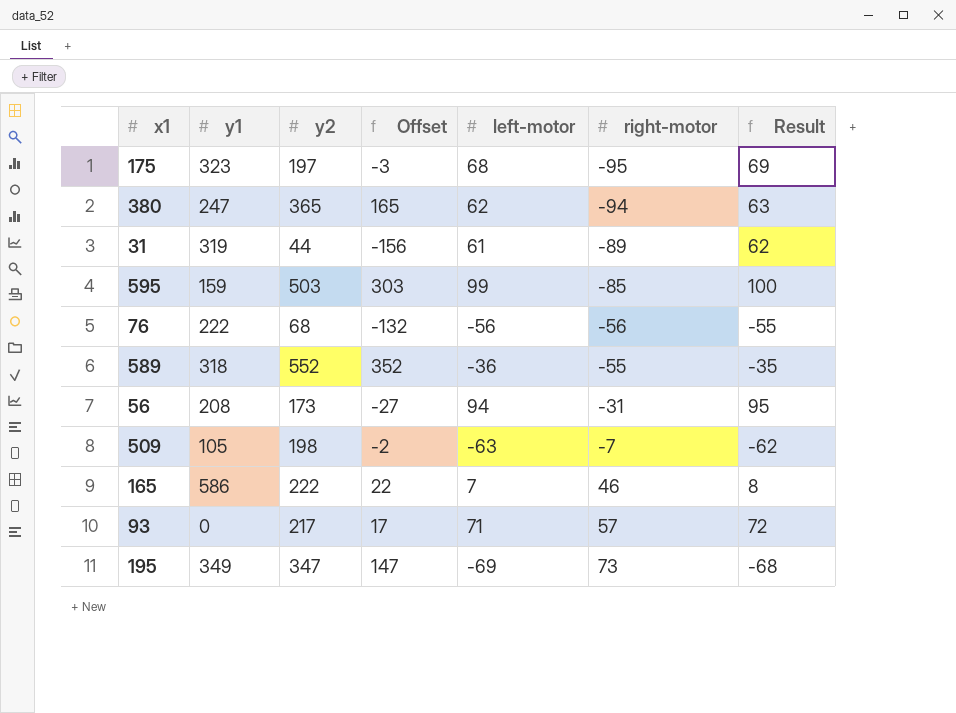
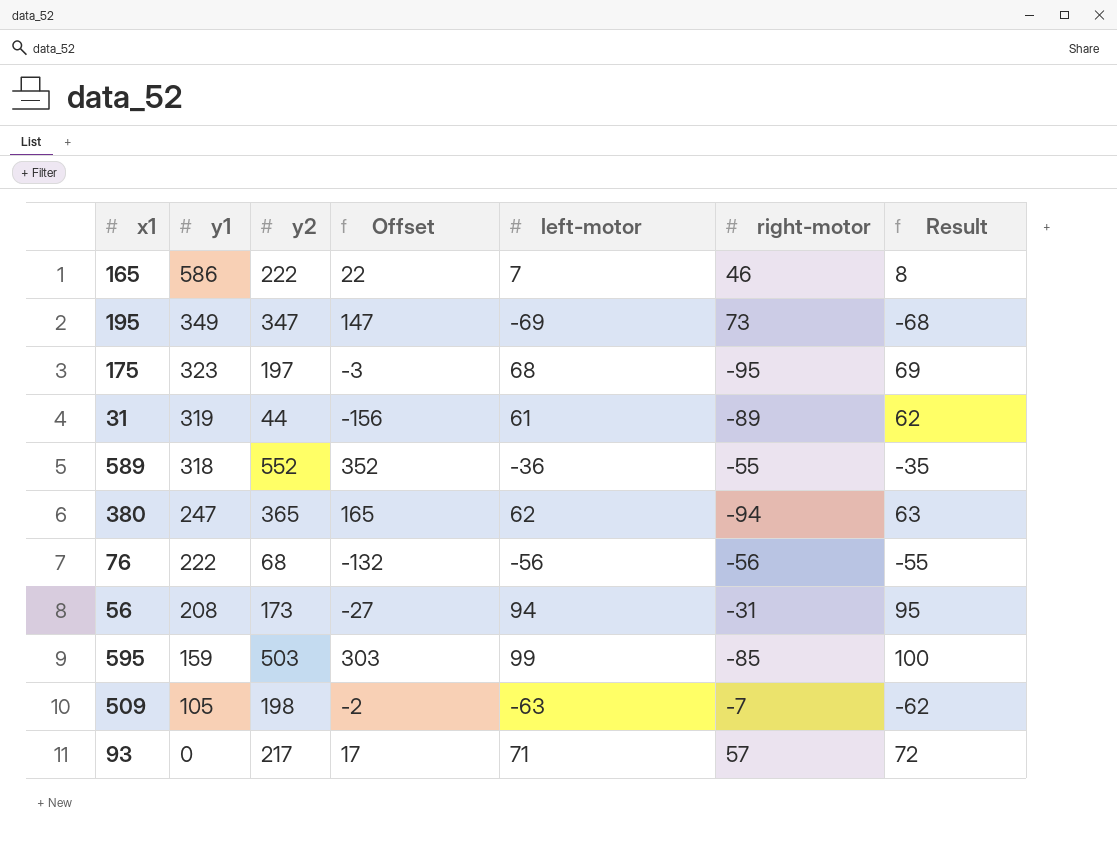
row order: right-motor ascending -> y1 descending

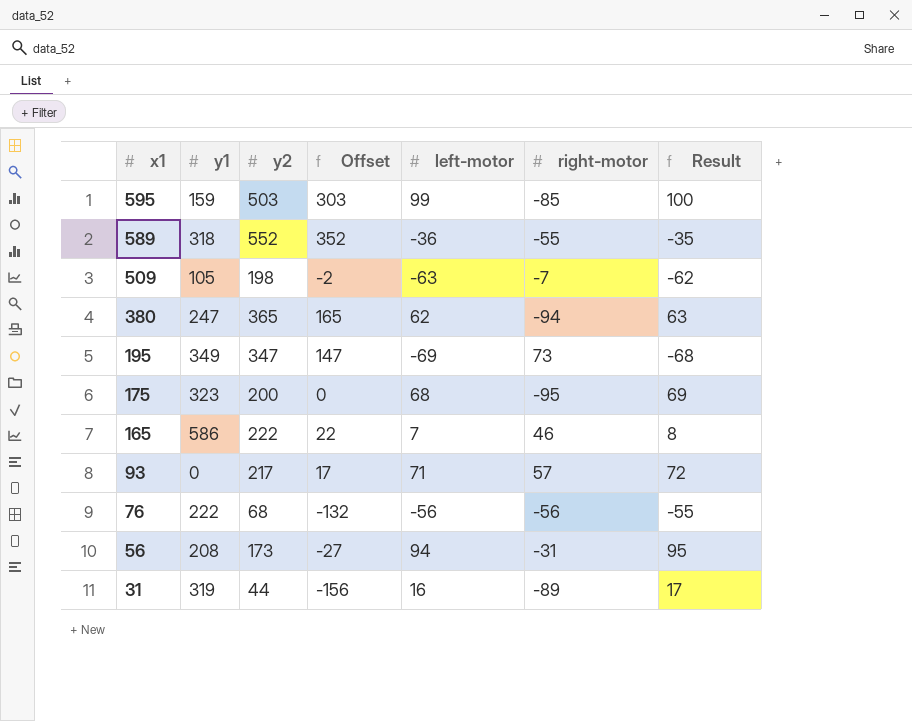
row order: y1 descending -> x1 descending
175 | y2: 197 -> 200
175 | Offset: -3 -> 0
31 | left-motor: 61 -> 16
31 | Result: 62 -> 17

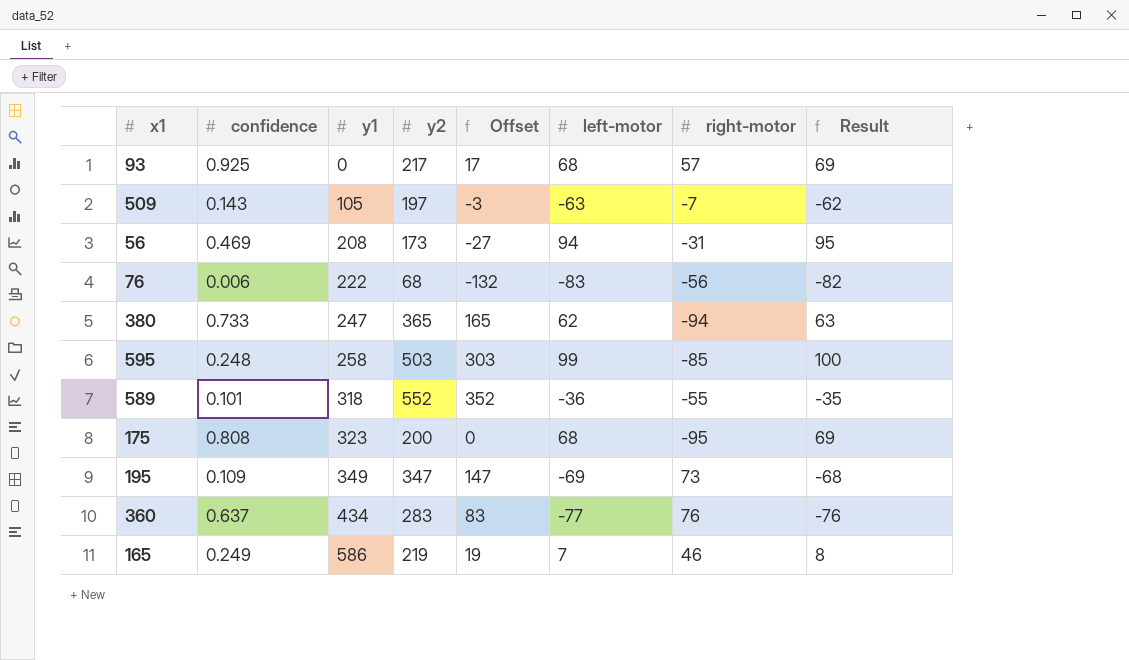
row order: x1 descending -> y1 ascending
column confidence | position: none -> 2
row 31: 319 | 44 | -156 | 16 | -89 | 17 -> none
93 | left-motor: 71 -> 68
93 | Result: 72 -> 69
509 | y2: 198 -> 197
509 | Offset: -2 -> -3
76 | left-motor: -56 -> -83
76 | Result: -55 -> -82
595 | y1: 159 -> 258
row 360: none -> 0.637 | 434 | 283 | 83 | -77 | 76 | -76
165 | y2: 222 -> 219
165 | Offset: 22 -> 19

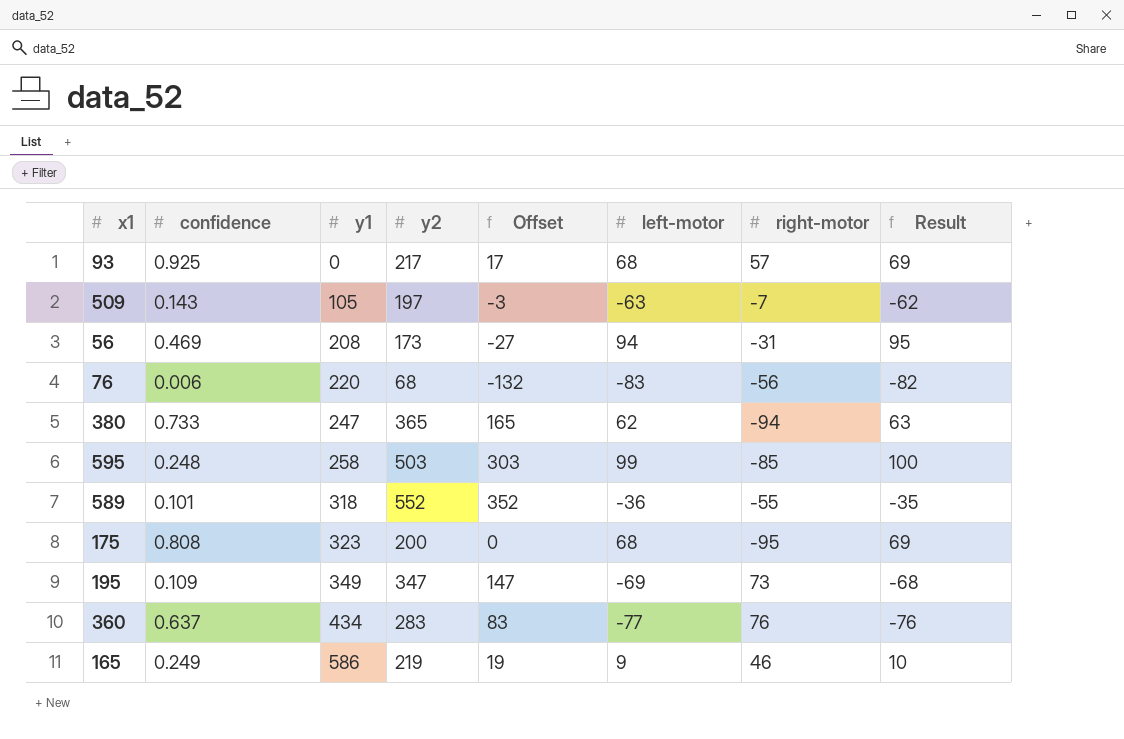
76 | y1: 222 -> 220
165 | left-motor: 7 -> 9
165 | Result: 8 -> 10

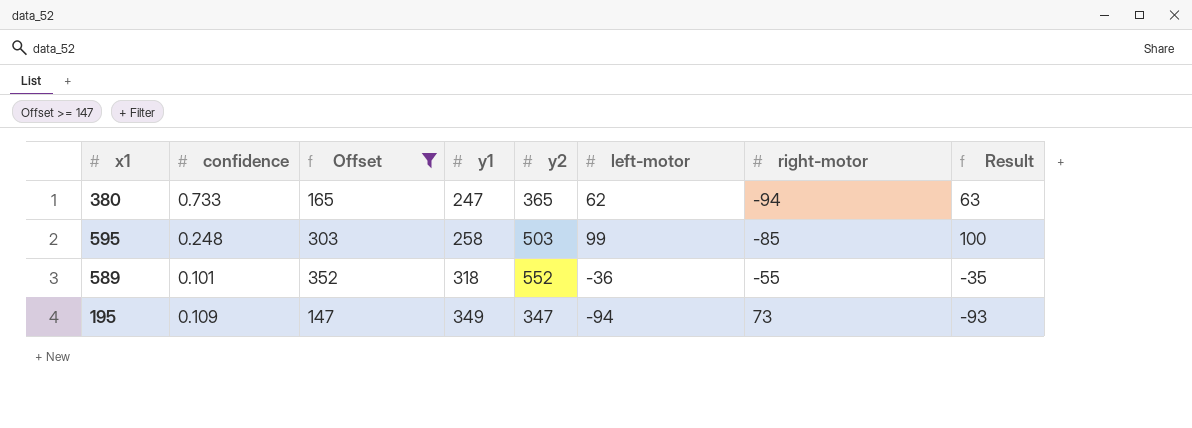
filter: none -> Offset >= 147
column Offset | position: 5 -> 3
195 | left-motor: -69 -> -94
195 | Result: -68 -> -93

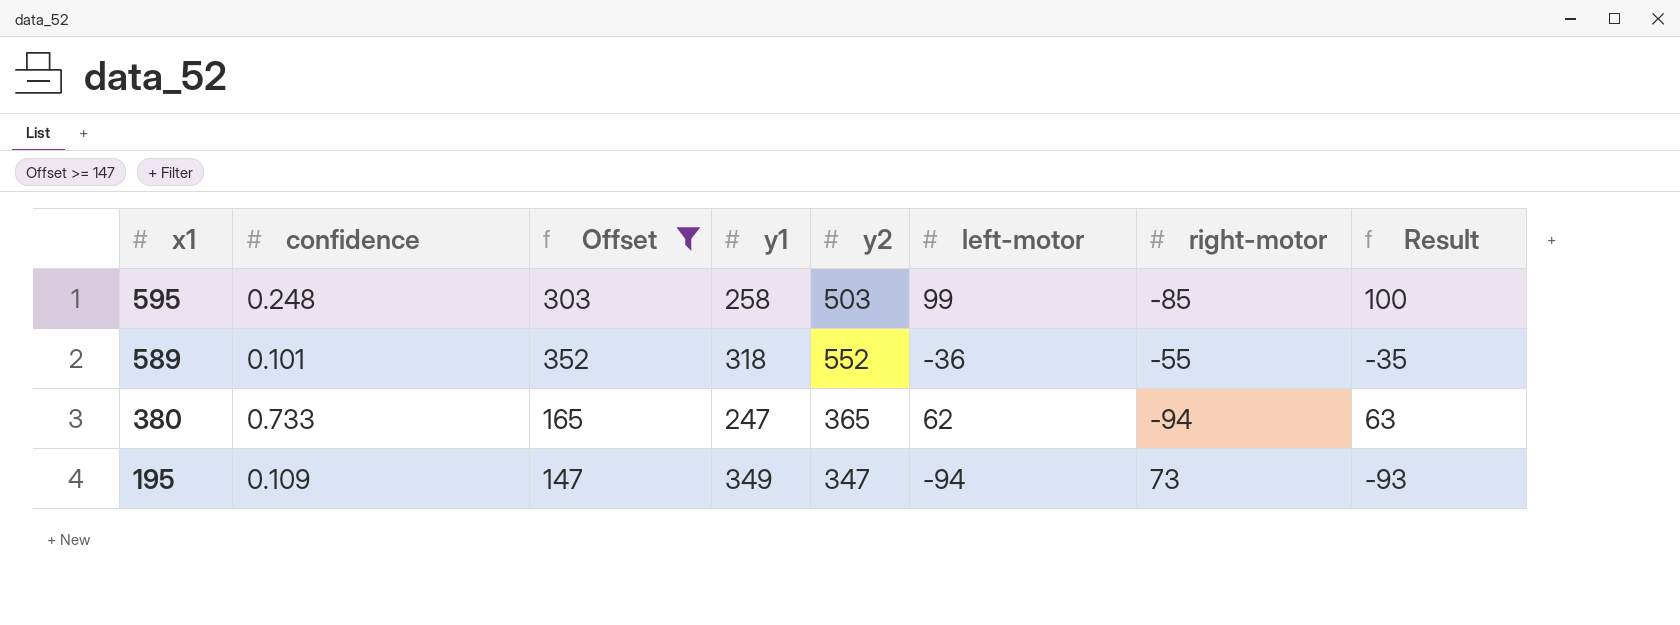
row order: y1 ascending -> x1 descending

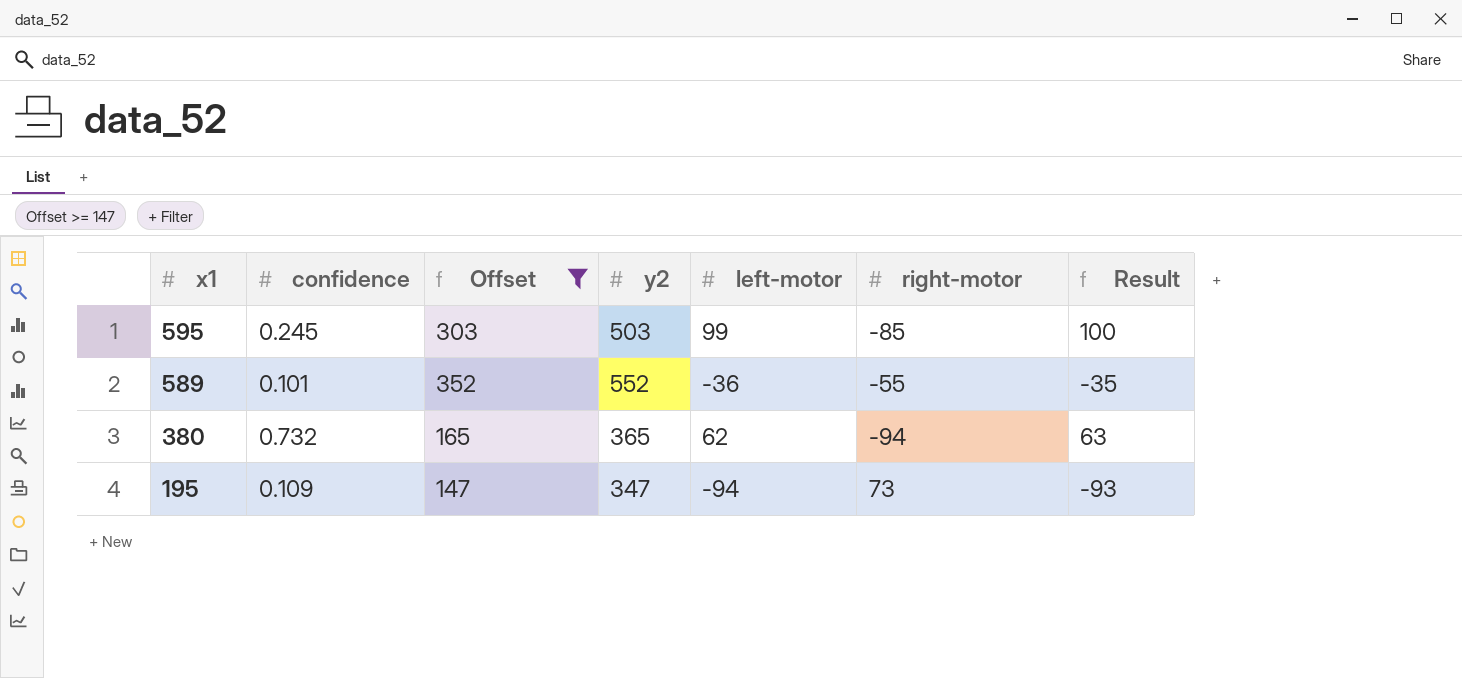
column y1 | position: 4 -> none
595 | confidence: 0.248 -> 0.245
380 | confidence: 0.733 -> 0.732

